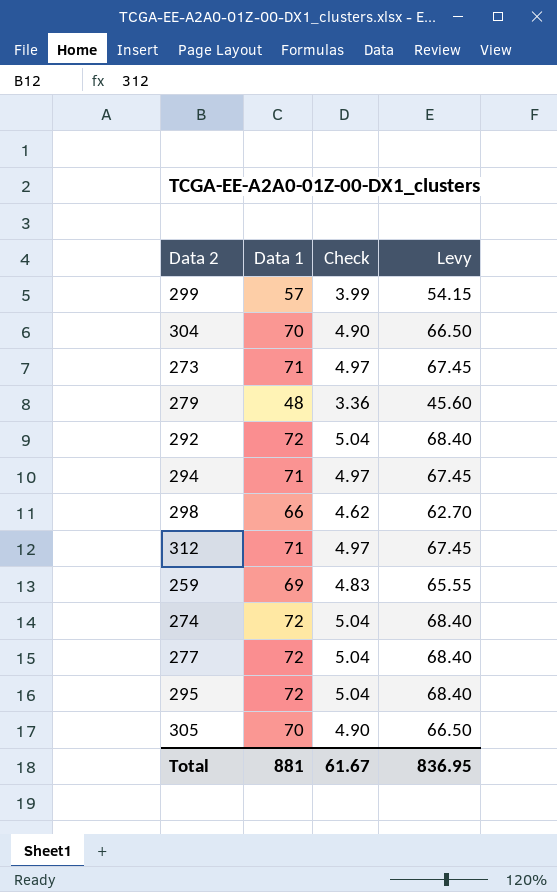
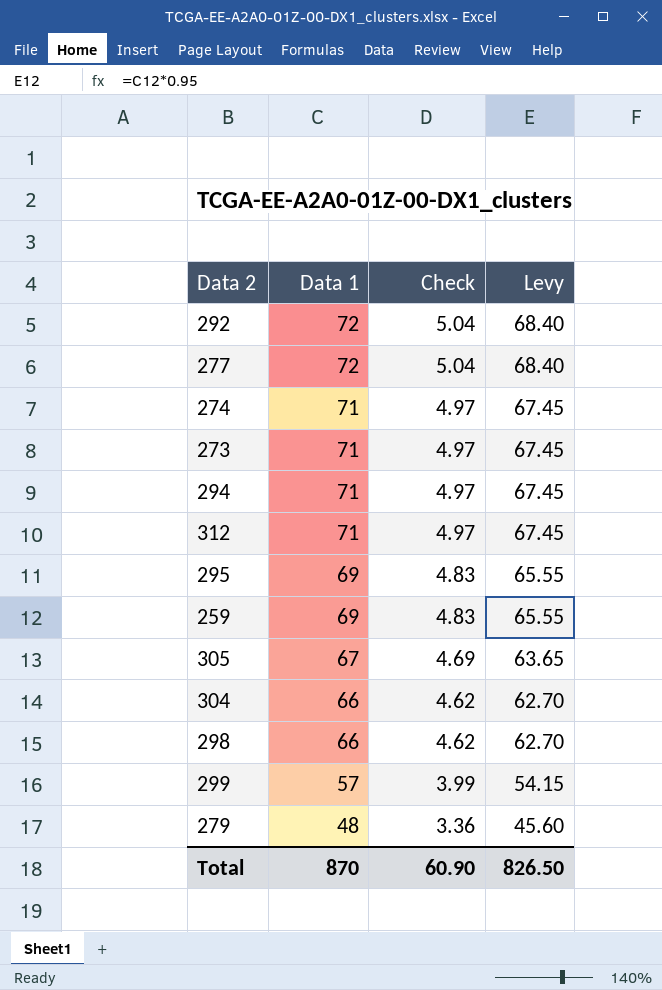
row order: none -> Data 1 descending
274 | Data 1: 72 -> 71
274 | Check: 5.04 -> 4.97
274 | Levy: 68.40 -> 67.45
295 | Data 1: 72 -> 69
295 | Check: 5.04 -> 4.83
295 | Levy: 68.40 -> 65.55
305 | Data 1: 70 -> 67
305 | Check: 4.90 -> 4.69
305 | Levy: 66.50 -> 63.65
304 | Data 1: 70 -> 66
304 | Check: 4.90 -> 4.62
304 | Levy: 66.50 -> 62.70
Total | Data 1: 881 -> 870
Total | Check: 61.67 -> 60.90
Total | Levy: 836.95 -> 826.50

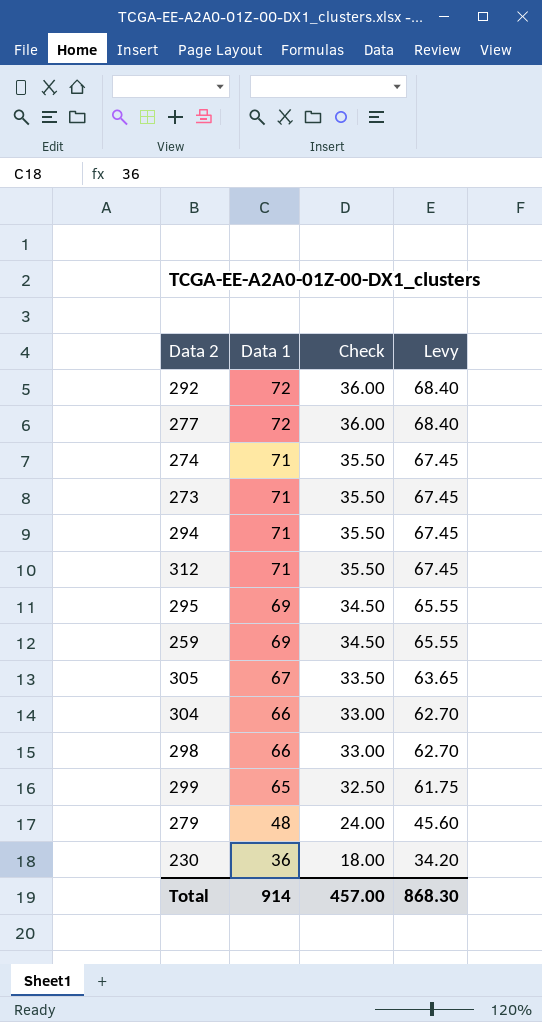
column Check | formula: [Data 1] * 0.07 -> [Data 1] * 0.5
299 | Data 1: 57 -> 65
299 | Levy: 54.15 -> 61.75
row 230: none -> 36 | 18.00 | 34.20
Total | Data 1: 870 -> 914
Total | Check: 60.90 -> 457.00
Total | Levy: 826.50 -> 868.30

